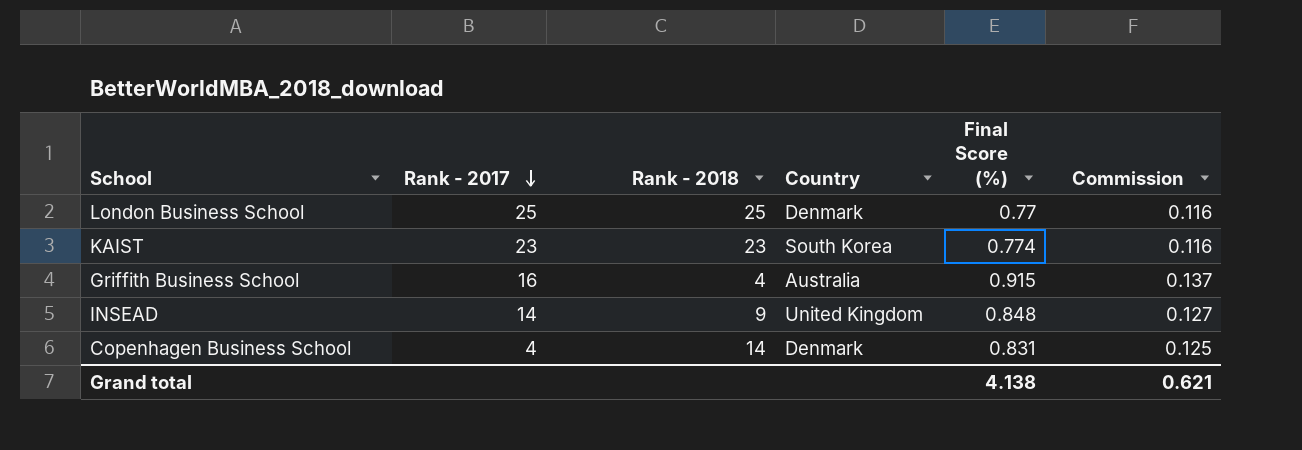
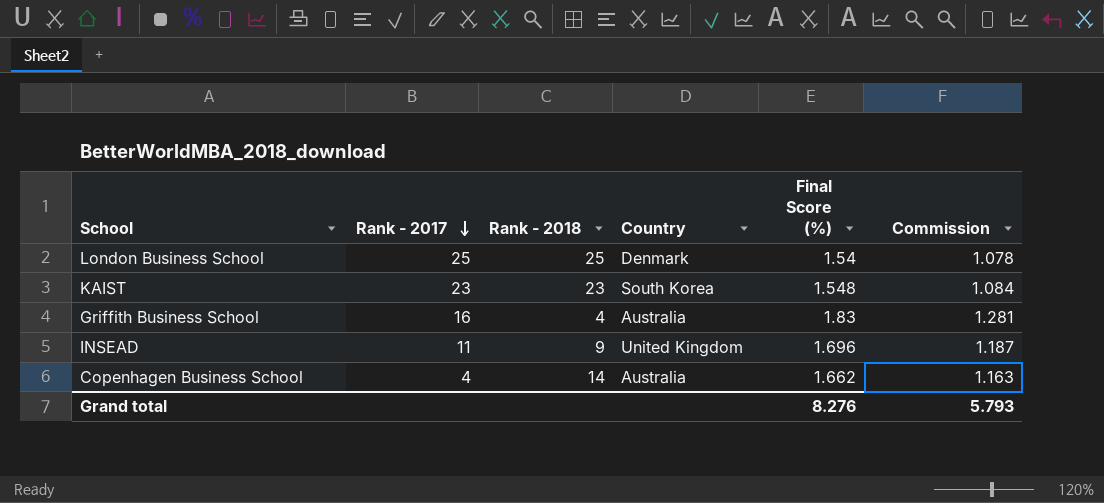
column Commission | formula: [Final Score (%)] * 0.15 -> [Final Score (%)] * 0.7
London Business School | Final Score (%): 0.77 -> 1.54
KAIST | Final Score (%): 0.774 -> 1.548
Griffith Business School | Final Score (%): 0.915 -> 1.83
INSEAD | Rank - 2017: 14 -> 11
INSEAD | Final Score (%): 0.848 -> 1.696
Copenhagen Business School | Country: Denmark -> Australia
Copenhagen Business School | Final Score (%): 0.831 -> 1.662
Grand total | Final Score (%): 4.138 -> 8.276
Grand total | Commission: 0.621 -> 5.793

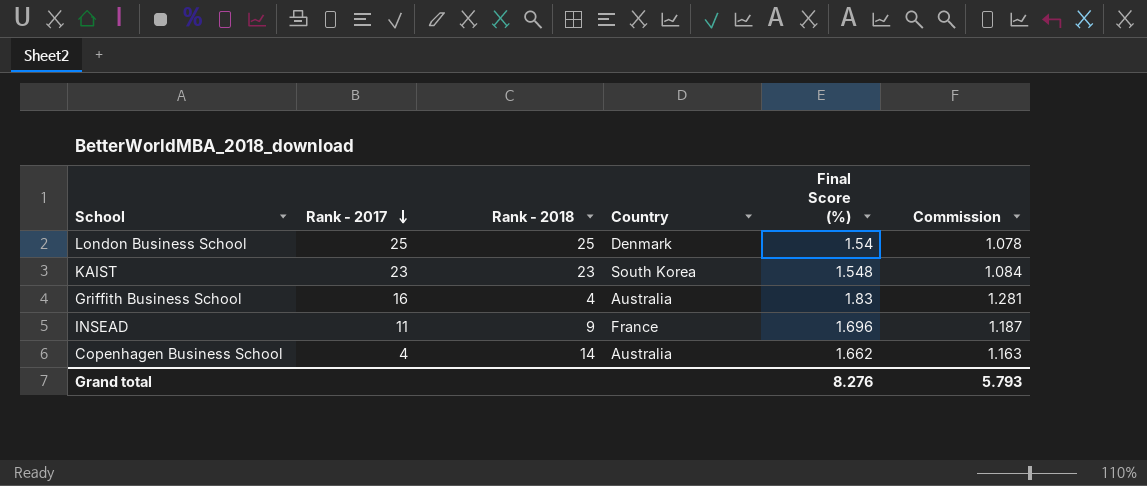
INSEAD | Country: United Kingdom -> France

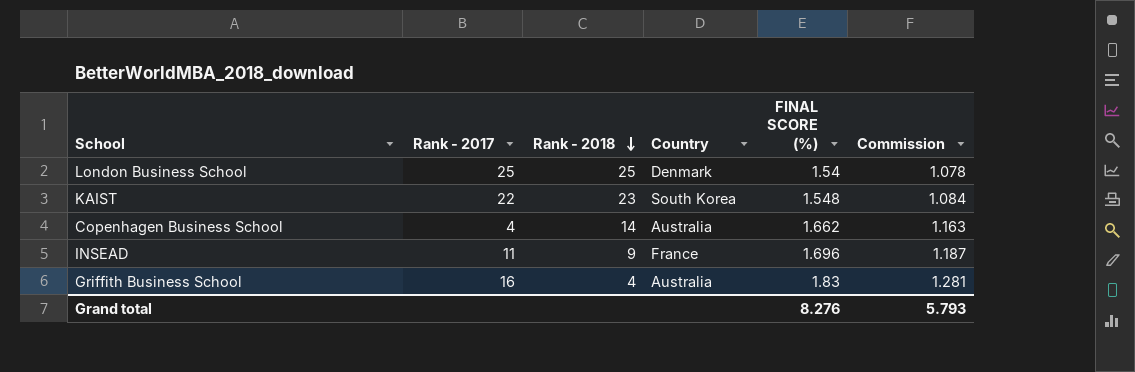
row order: Rank - 2017 descending -> Rank - 2018 descending
column name: Final Score (%) -> FINAL SCORE (%)
KAIST | Rank - 2017: 23 -> 22

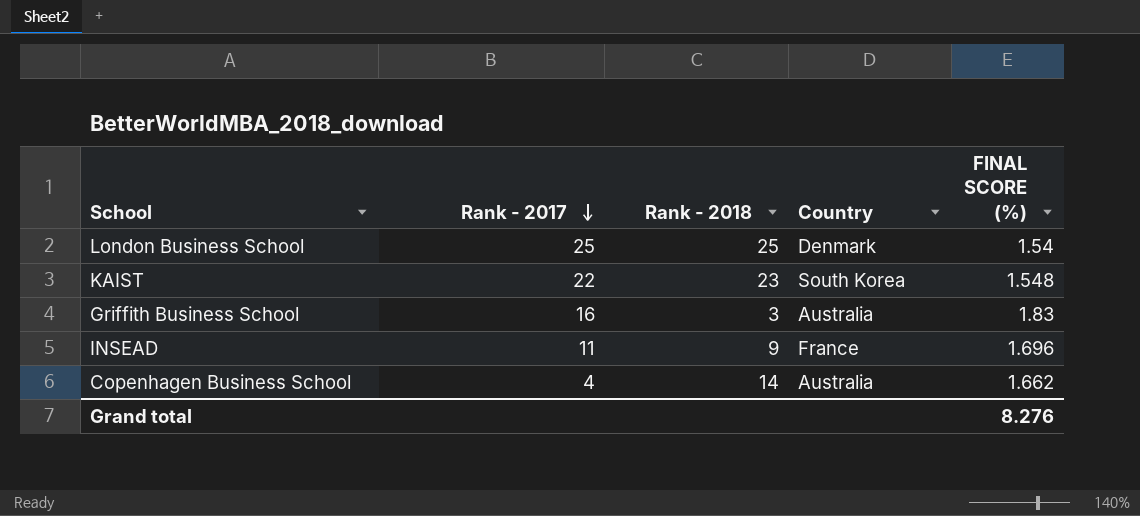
row order: Rank - 2018 descending -> Rank - 2017 descending
column Commission | formula: [FINAL SCORE (%)] * 0.7 -> none
Griffith Business School | Rank - 2018: 4 -> 3

